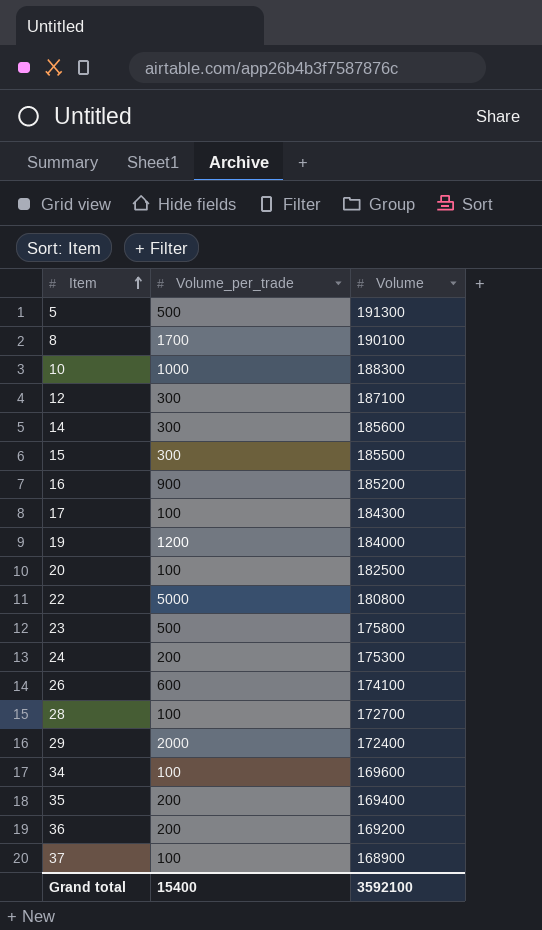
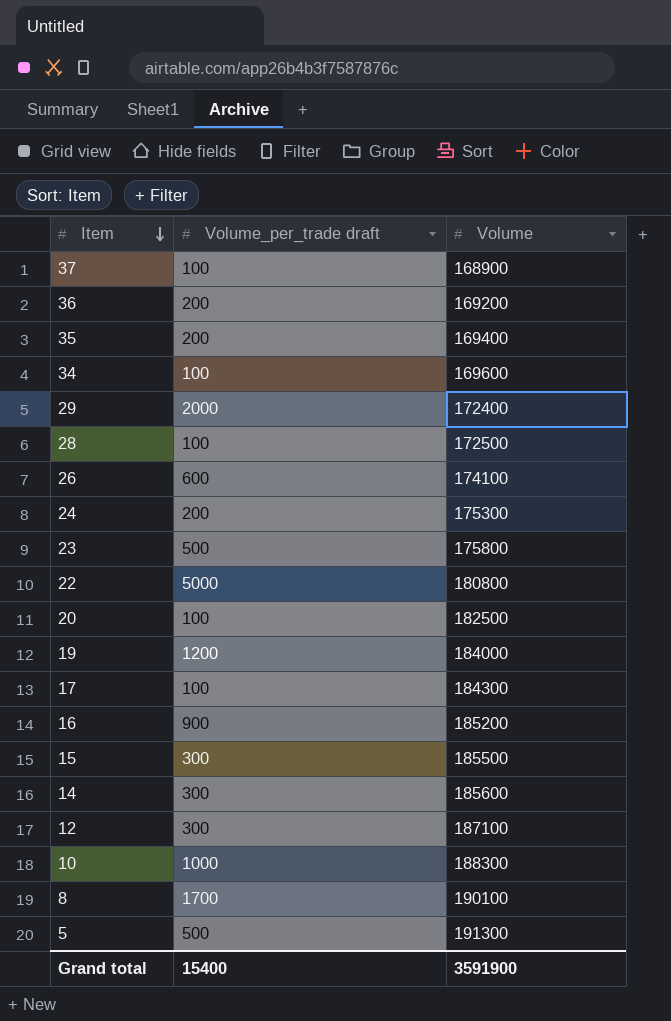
row order: Item ascending -> Item descending
column name: Volume_per_trade -> Volume_per_trade draft
28 | Volume: 172700 -> 172500
Grand total | Volume: 3592100 -> 3591900

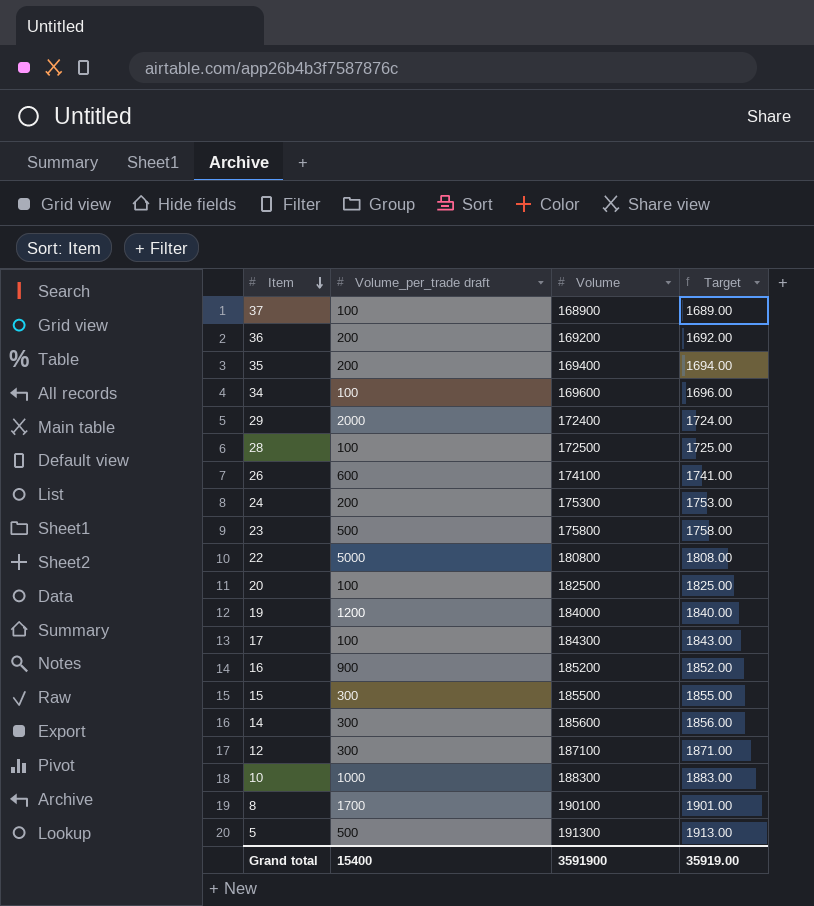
column Target | formula: none -> [Volume] * 0.01

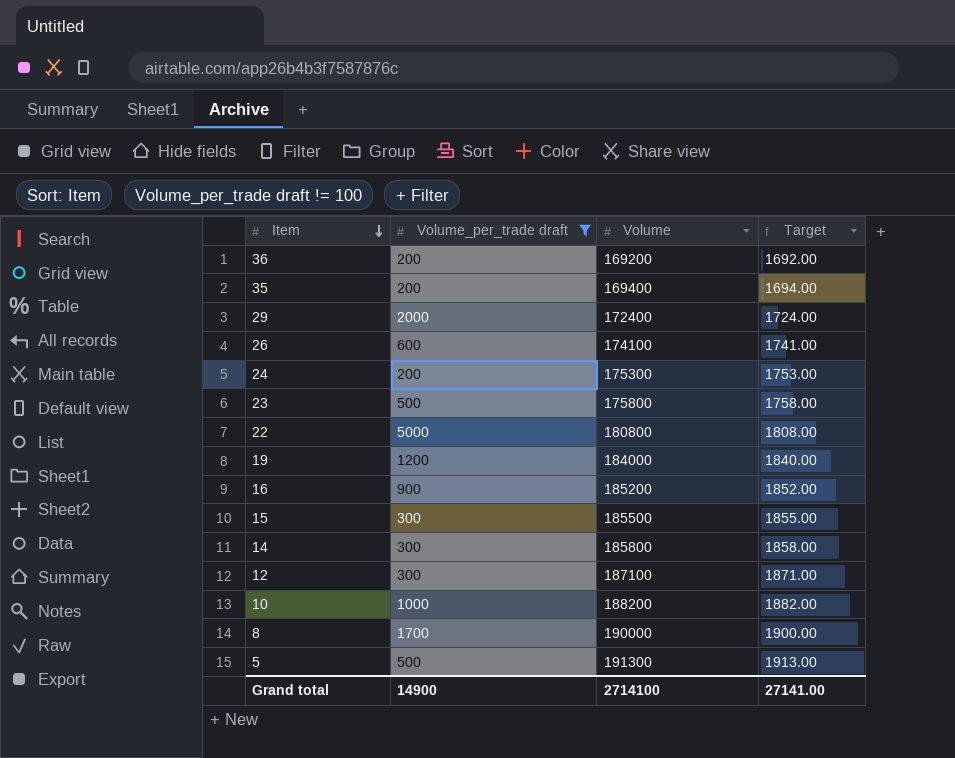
filter: none -> Volume_per_trade draft != 100
14 | Volume: 185600 -> 185800
14 | Target: 1856.00 -> 1858.00
10 | Volume: 188300 -> 188200
10 | Target: 1883.00 -> 1882.00
8 | Volume: 190100 -> 190000
8 | Target: 1901.00 -> 1900.00
Grand total | Volume_per_trade draft: 15400 -> 14900
Grand total | Volume: 3591900 -> 2714100
Grand total | Target: 35919.00 -> 27141.00

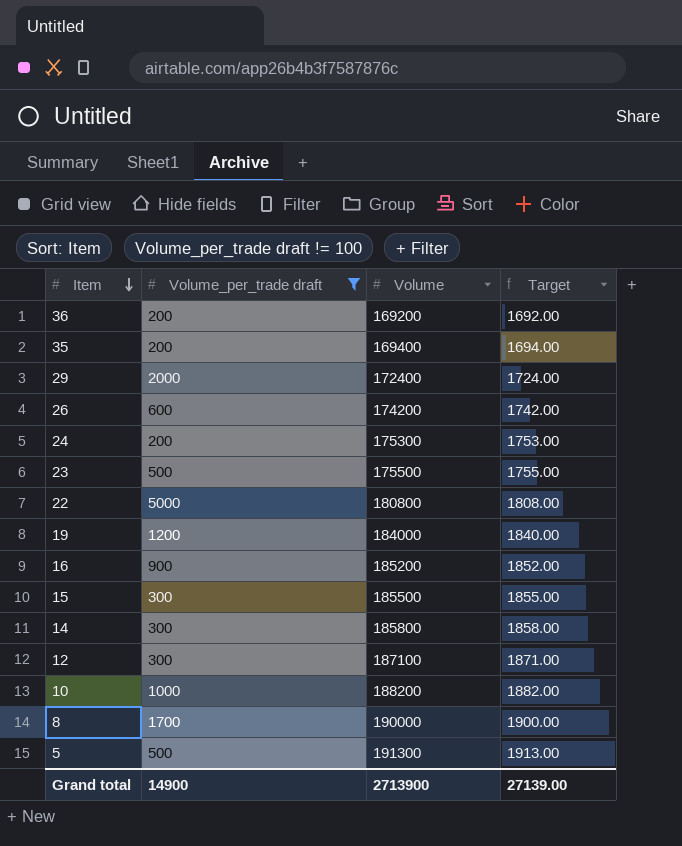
26 | Volume: 174100 -> 174200
26 | Target: 1741.00 -> 1742.00
23 | Volume: 175800 -> 175500
23 | Target: 1758.00 -> 1755.00
Grand total | Volume: 2714100 -> 2713900
Grand total | Target: 27141.00 -> 27139.00

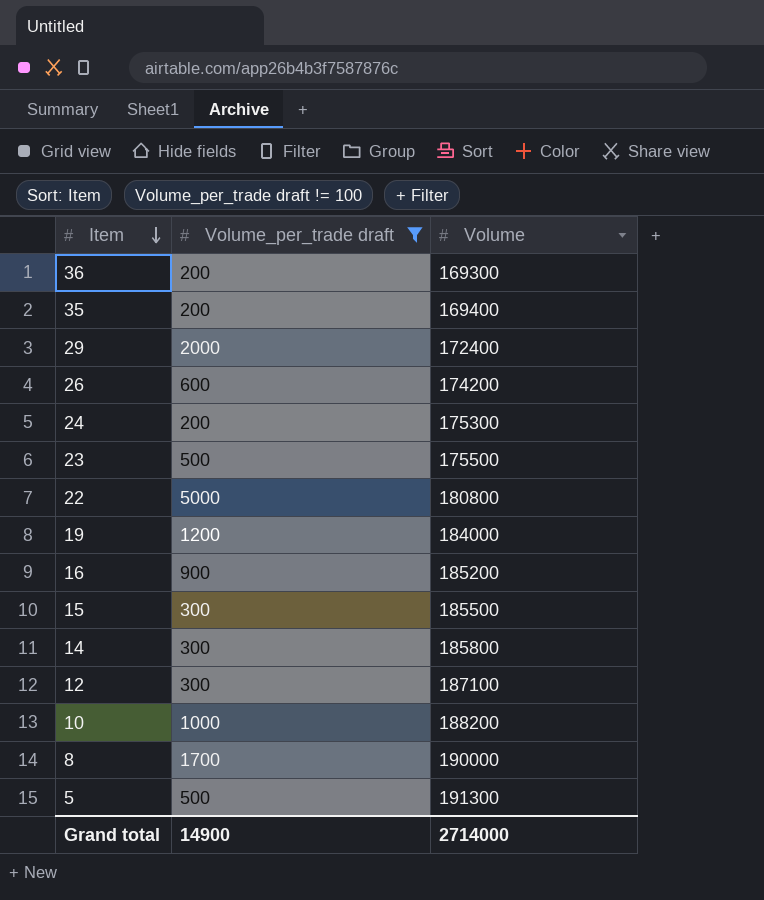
column Target | formula: [Volume] * 0.01 -> none
36 | Volume: 169200 -> 169300
Grand total | Volume: 2713900 -> 2714000

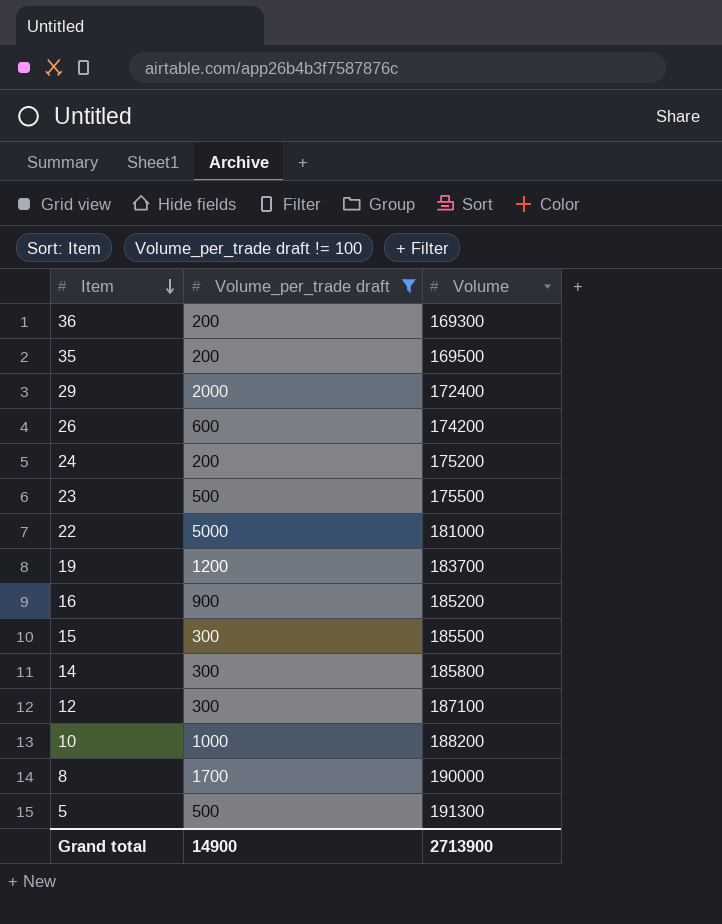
35 | Volume: 169400 -> 169500
24 | Volume: 175300 -> 175200
22 | Volume: 180800 -> 181000
19 | Volume: 184000 -> 183700
Grand total | Volume: 2714000 -> 2713900

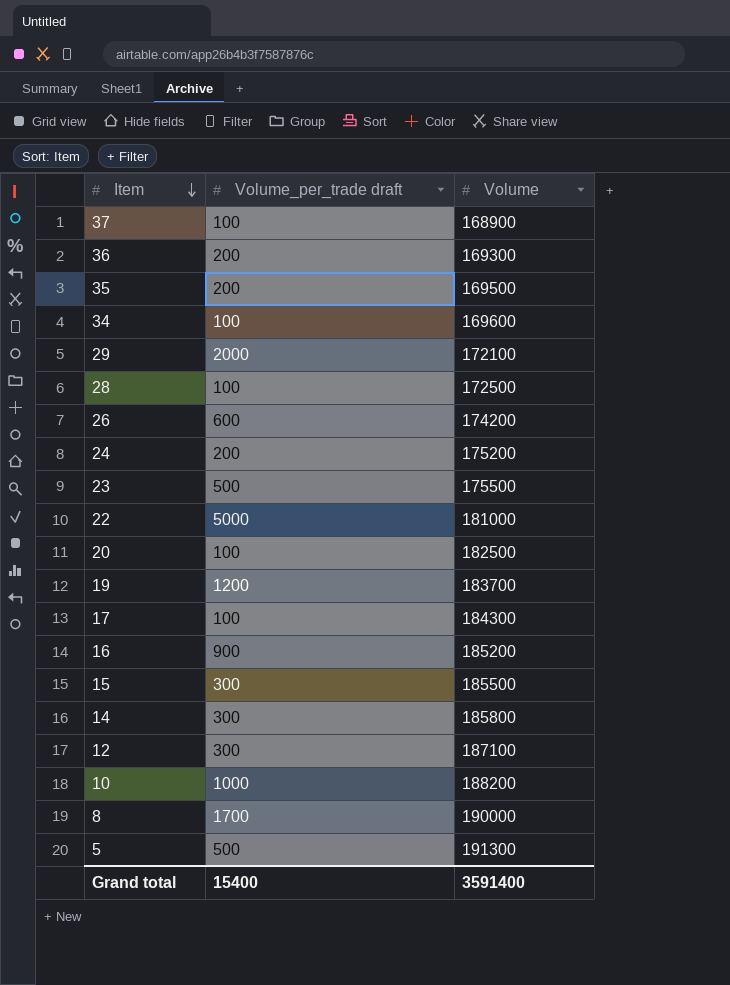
filter: Volume_per_trade draft != 100 -> none
29 | Volume: 172400 -> 172100
Grand total | Volume_per_trade draft: 14900 -> 15400
Grand total | Volume: 2713900 -> 3591400

